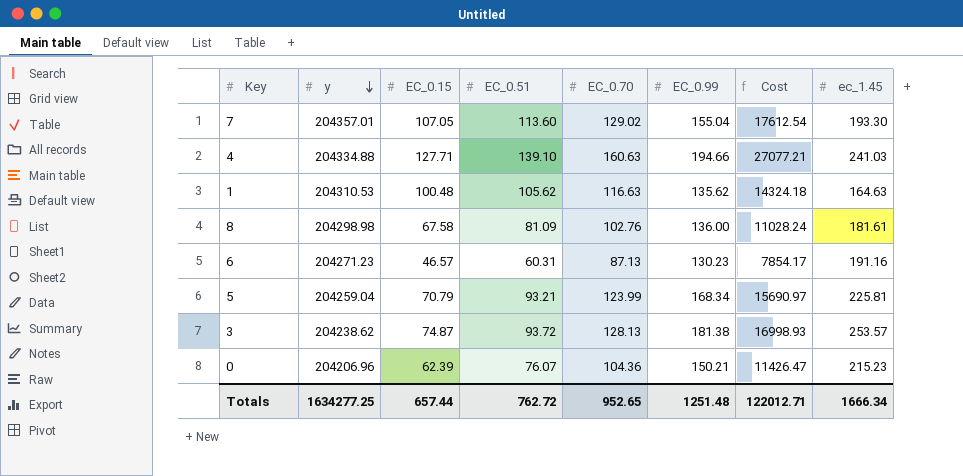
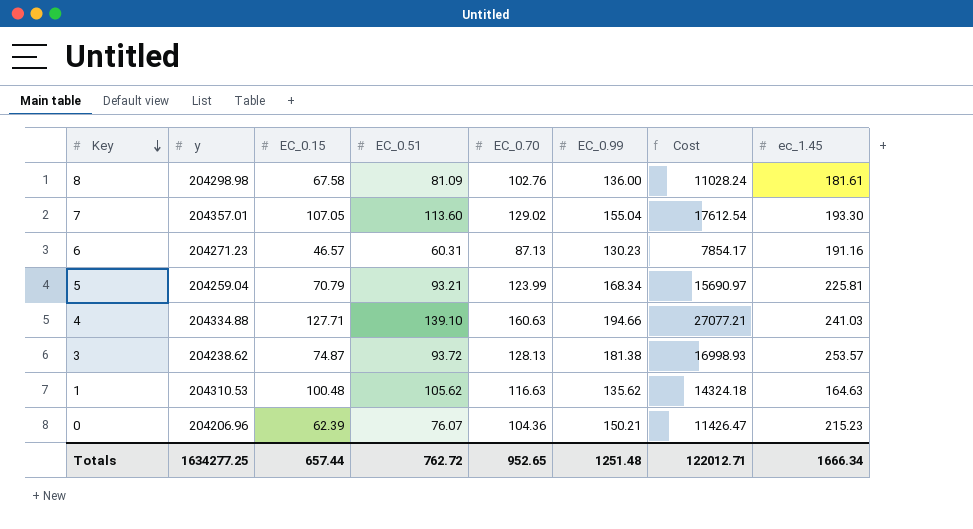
row order: y descending -> Key descending

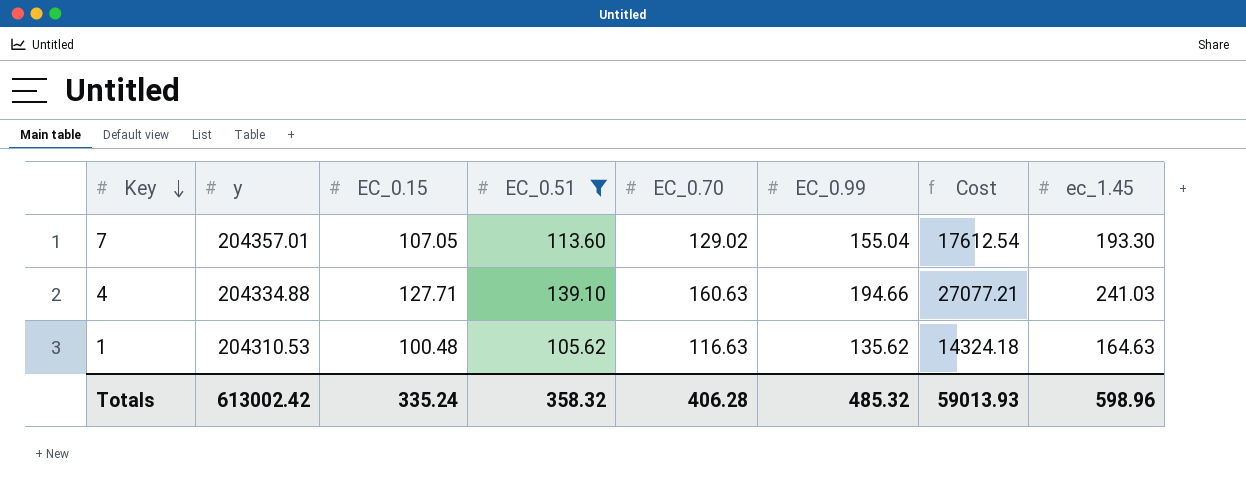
filter: none -> EC_0.51 >= 105.62
Totals | y: 1634277.25 -> 613002.42
Totals | EC_0.15: 657.44 -> 335.24
Totals | EC_0.51: 762.72 -> 358.32
Totals | EC_0.70: 952.65 -> 406.28
Totals | EC_0.99: 1251.48 -> 485.32
Totals | Cost: 122012.71 -> 59013.93
Totals | ec_1.45: 1666.34 -> 598.96

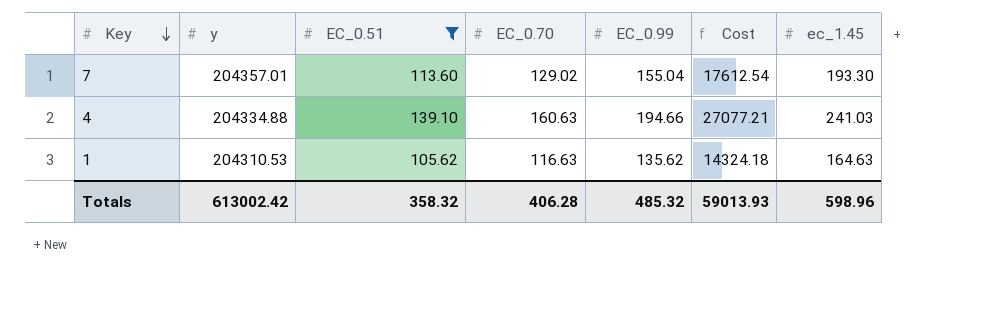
column EC_0.15 | position: 3 -> none

